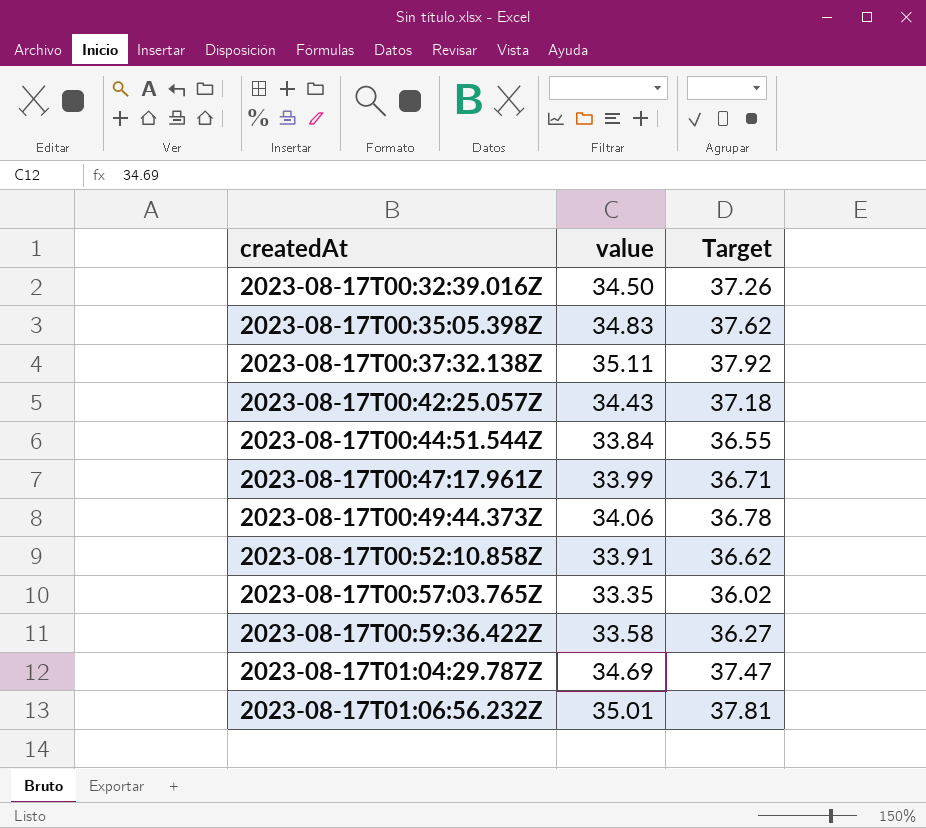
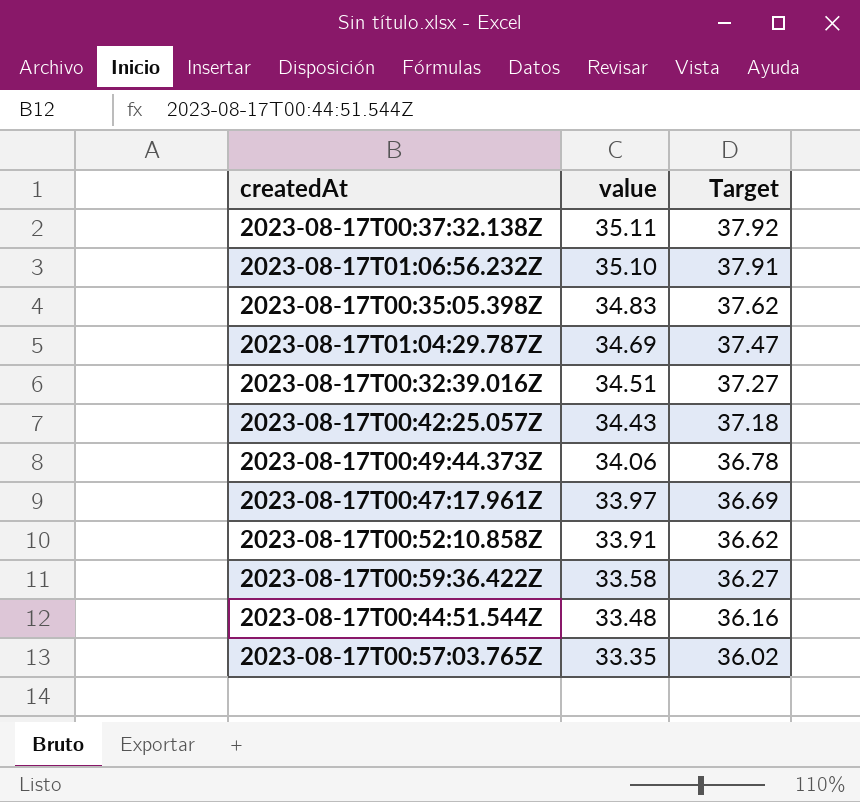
row order: createdAt ascending -> value descending
2023-08-17T01:06:56.232Z | value: 35.01 -> 35.10
2023-08-17T01:06:56.232Z | Target: 37.81 -> 37.91
2023-08-17T00:32:39.016Z | value: 34.50 -> 34.51
2023-08-17T00:32:39.016Z | Target: 37.26 -> 37.27
2023-08-17T00:47:17.961Z | value: 33.99 -> 33.97
2023-08-17T00:47:17.961Z | Target: 36.71 -> 36.69
2023-08-17T00:44:51.544Z | value: 33.84 -> 33.48
2023-08-17T00:44:51.544Z | Target: 36.55 -> 36.16

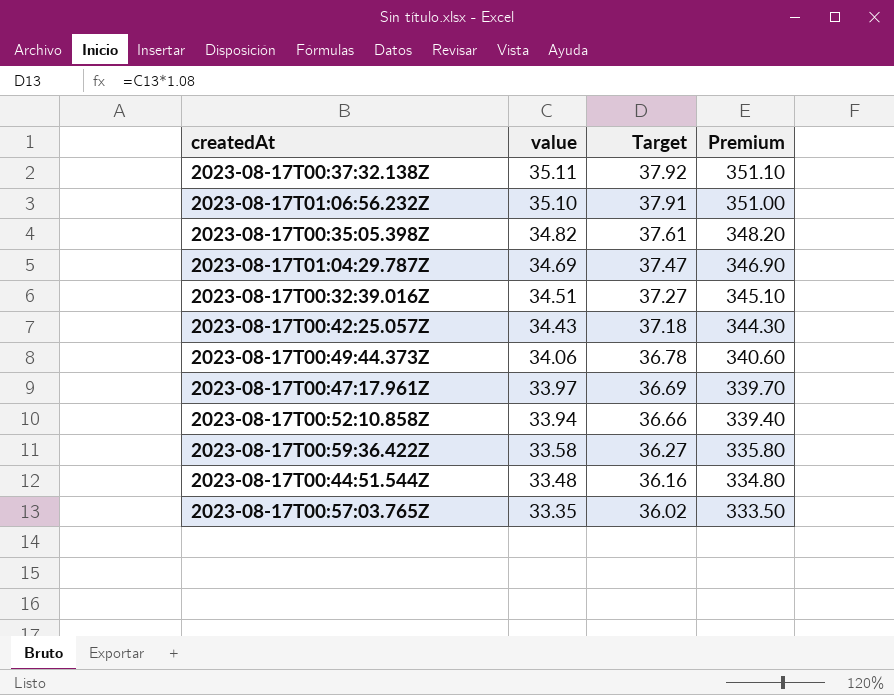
column Premium | formula: none -> [value] * 10
2023-08-17T00:35:05.398Z | value: 34.83 -> 34.82
2023-08-17T00:35:05.398Z | Target: 37.62 -> 37.61
2023-08-17T00:52:10.858Z | value: 33.91 -> 33.94
2023-08-17T00:52:10.858Z | Target: 36.62 -> 36.66

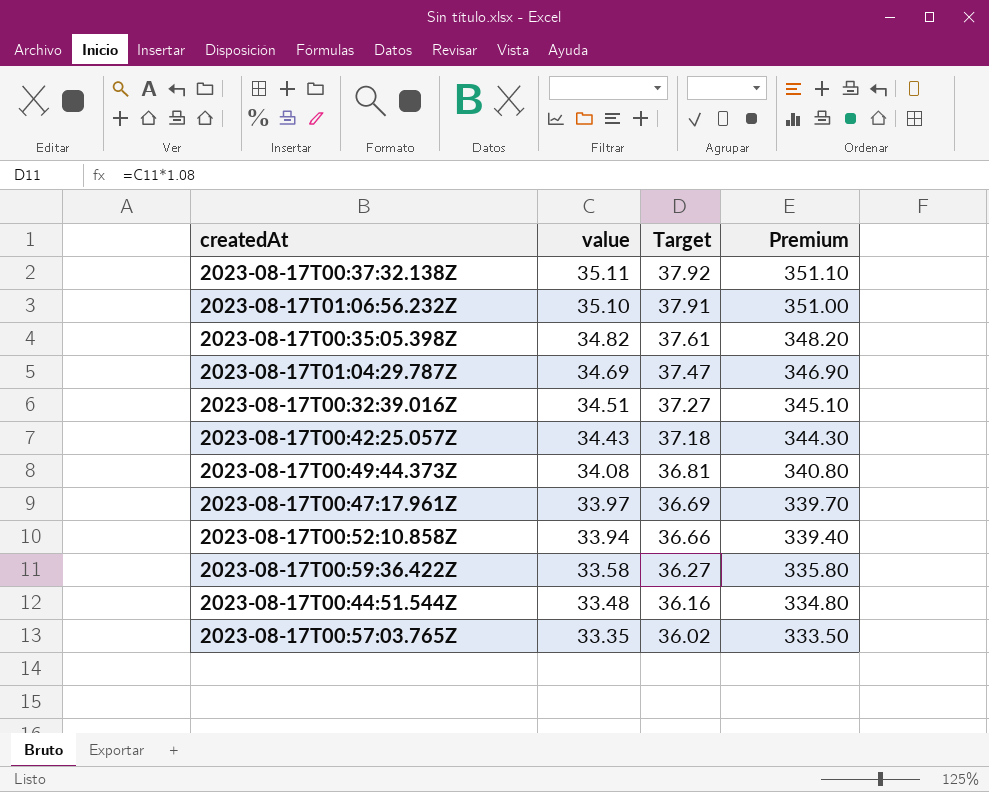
2023-08-17T00:49:44.373Z | value: 34.06 -> 34.08
2023-08-17T00:49:44.373Z | Target: 36.78 -> 36.81
2023-08-17T00:49:44.373Z | Premium: 340.60 -> 340.80

